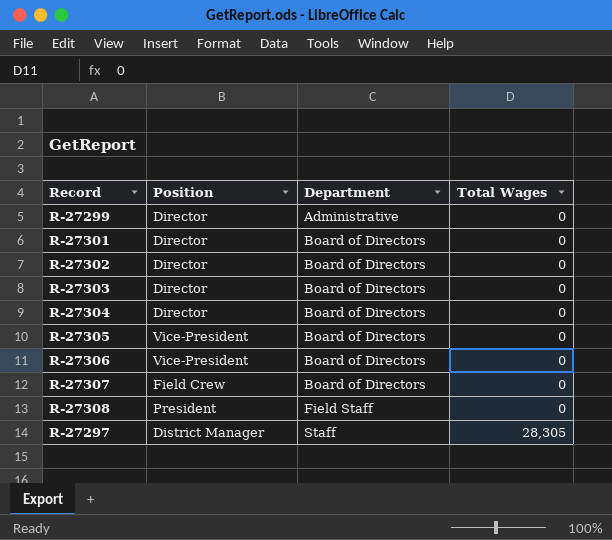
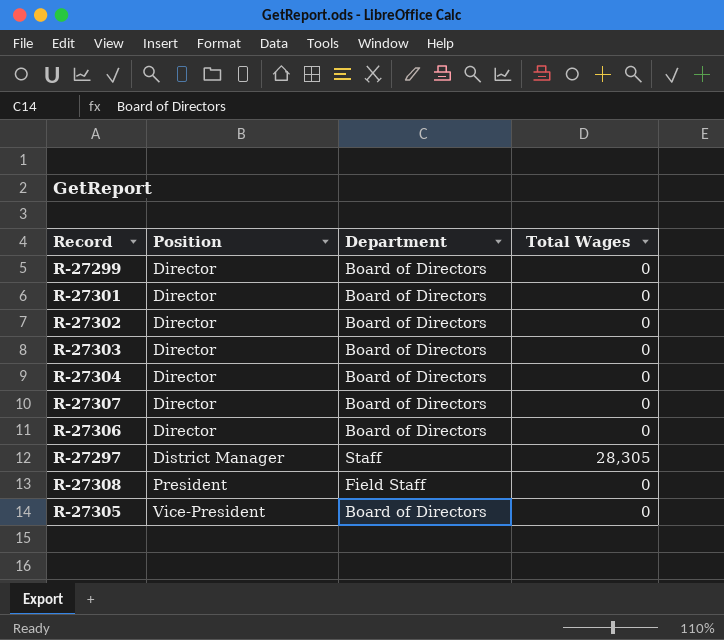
row order: Department ascending -> Position ascending
R-27299 | Department: Administrative -> Board of Directors
R-27307 | Position: Field Crew -> Director
R-27306 | Position: Vice-President -> Director

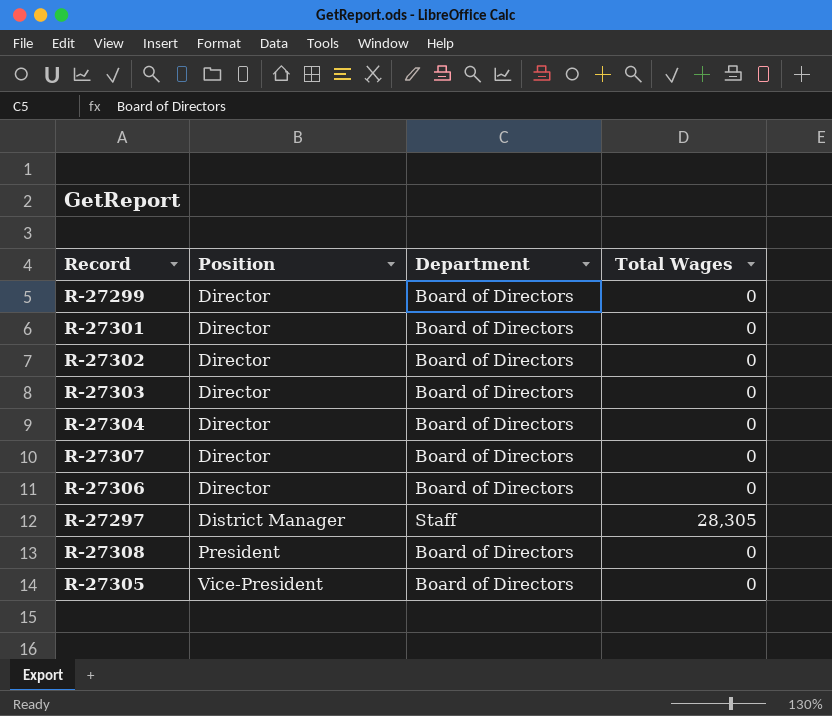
R-27308 | Department: Field Staff -> Board of Directors

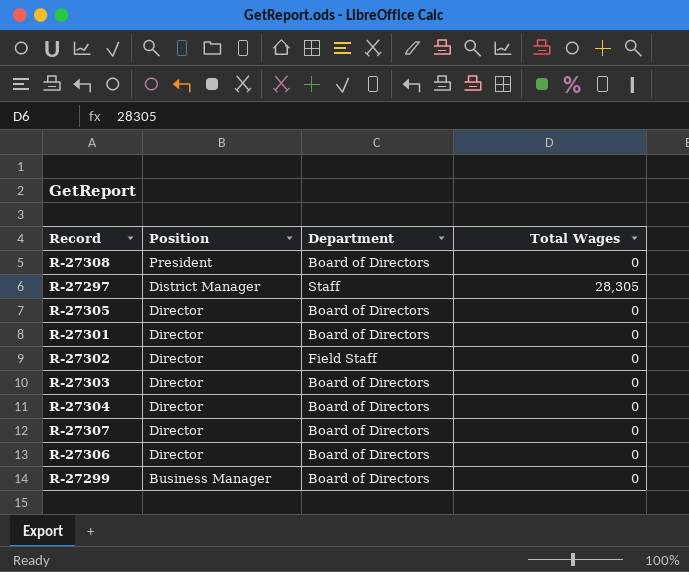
row order: Position ascending -> Position descending
R-27305 | Position: Vice-President -> Director
R-27302 | Department: Board of Directors -> Field Staff
R-27299 | Position: Director -> Business Manager

